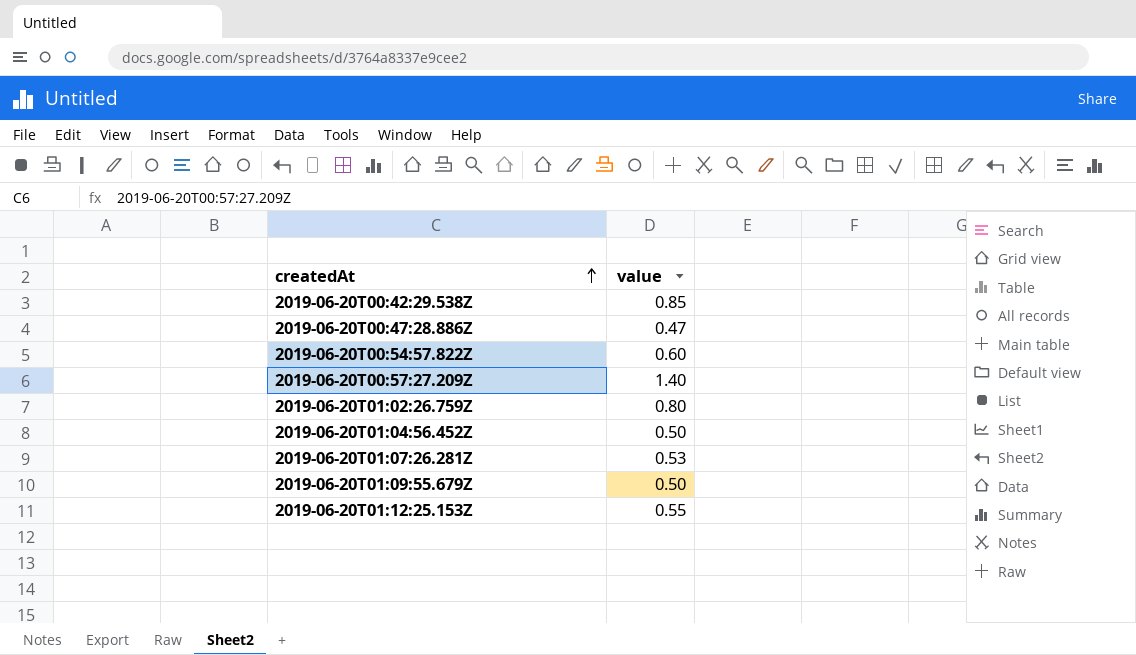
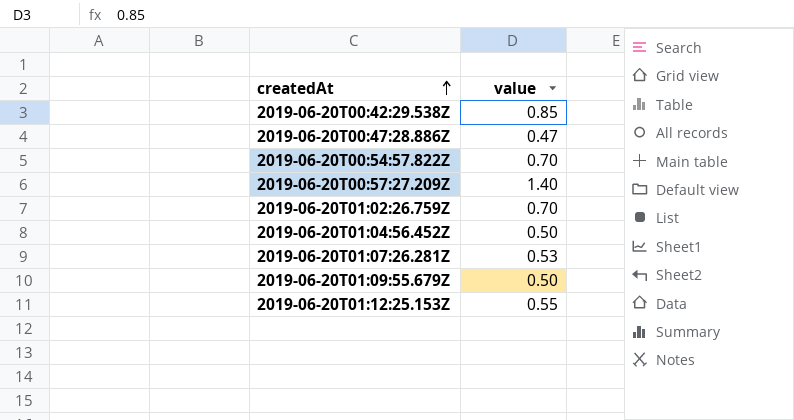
2019-06-20T00:54:57.822Z | value: 0.60 -> 0.70
2019-06-20T01:02:26.759Z | value: 0.80 -> 0.70

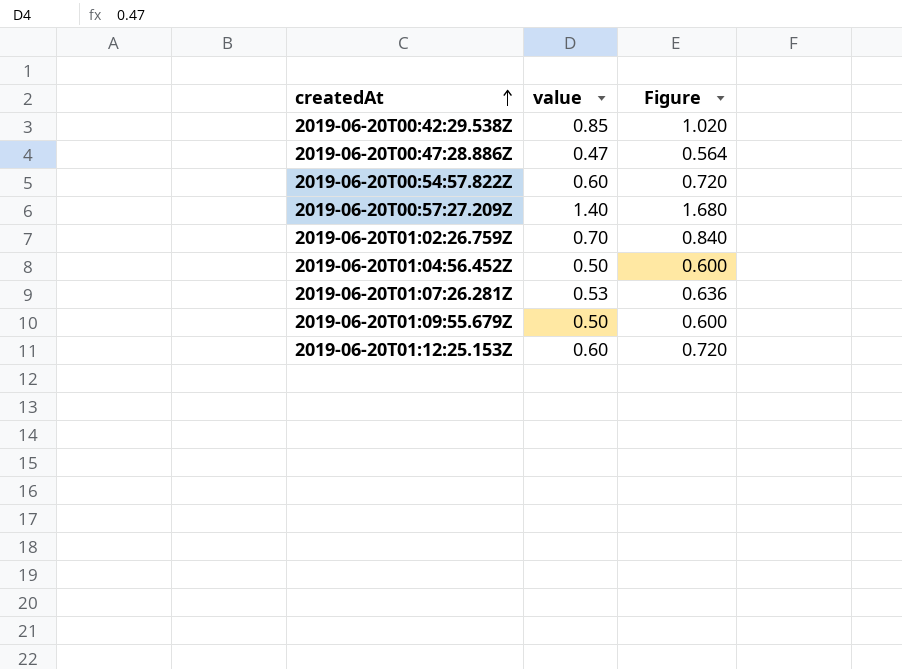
column Figure | formula: none -> [value] * 1.2
2019-06-20T00:54:57.822Z | value: 0.70 -> 0.60
2019-06-20T01:12:25.153Z | value: 0.55 -> 0.60

